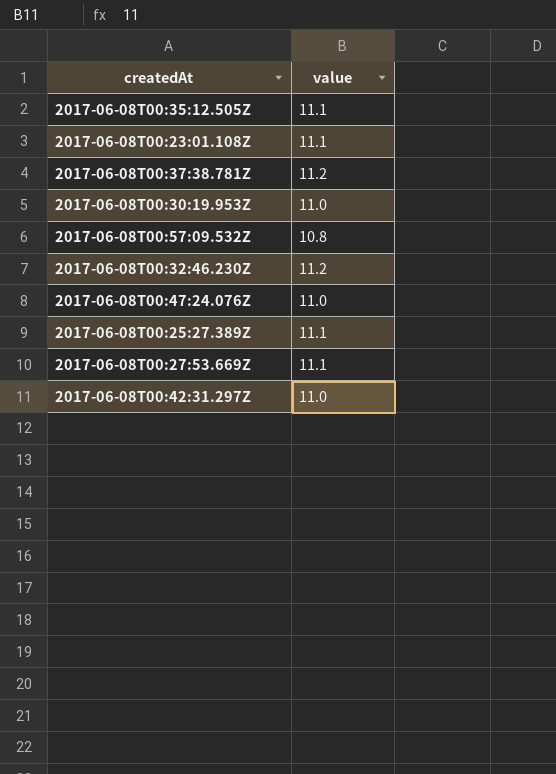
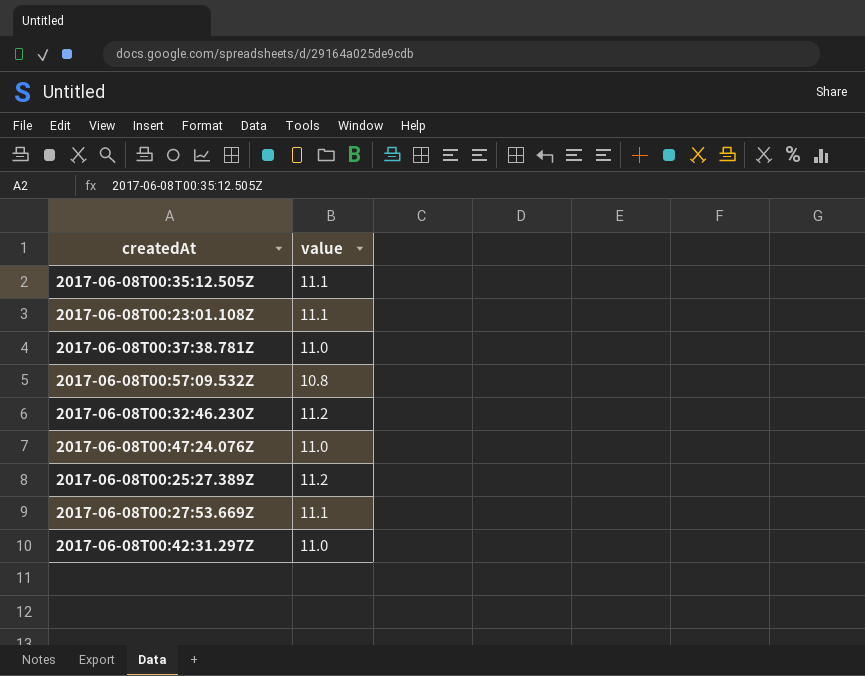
row 2017-06-08T00:30:19.953Z: 11.0 -> none
2017-06-08T00:37:38.781Z | value: 11.2 -> 11.0
2017-06-08T00:25:27.389Z | value: 11.1 -> 11.2

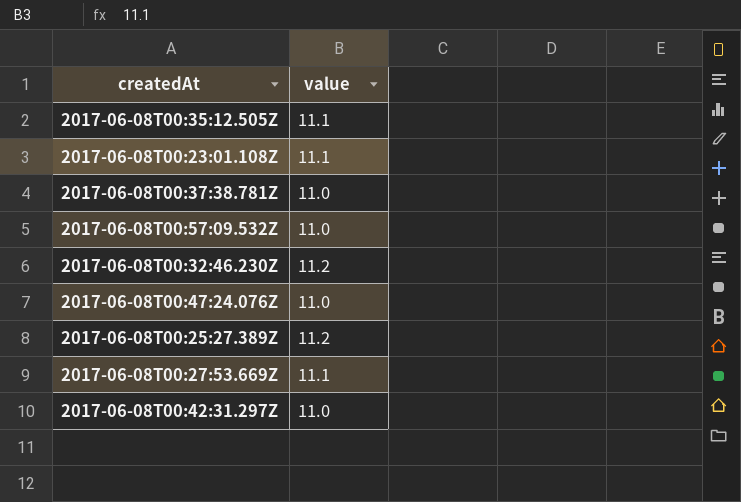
2017-06-08T00:57:09.532Z | value: 10.8 -> 11.0

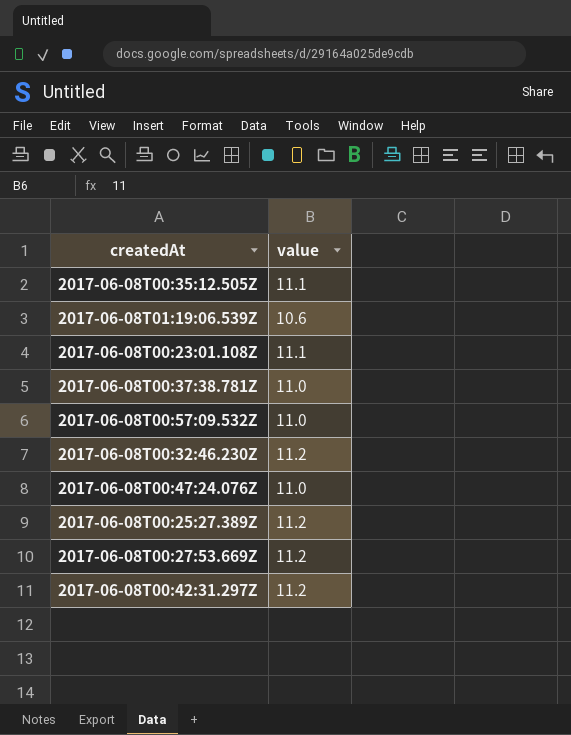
row 2017-06-08T01:19:06.539Z: none -> 10.6
2017-06-08T00:27:53.669Z | value: 11.1 -> 11.2
2017-06-08T00:42:31.297Z | value: 11.0 -> 11.2

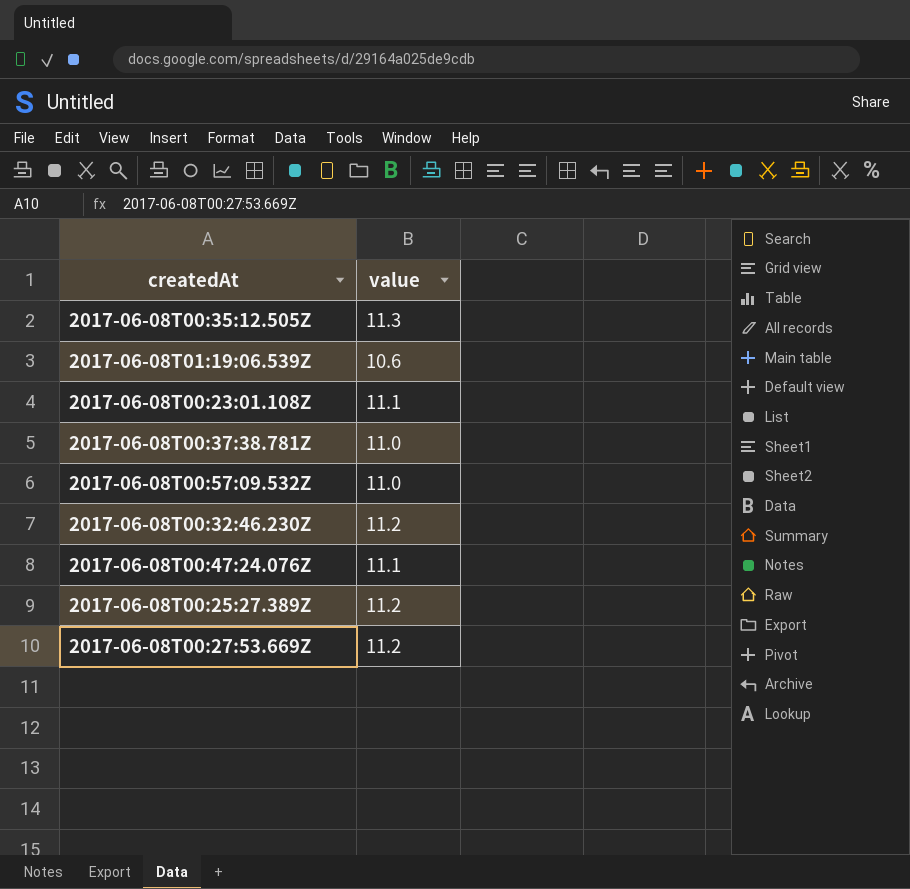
row 2017-06-08T00:42:31.297Z: 11.2 -> none
2017-06-08T00:35:12.505Z | value: 11.1 -> 11.3
2017-06-08T00:47:24.076Z | value: 11.0 -> 11.1

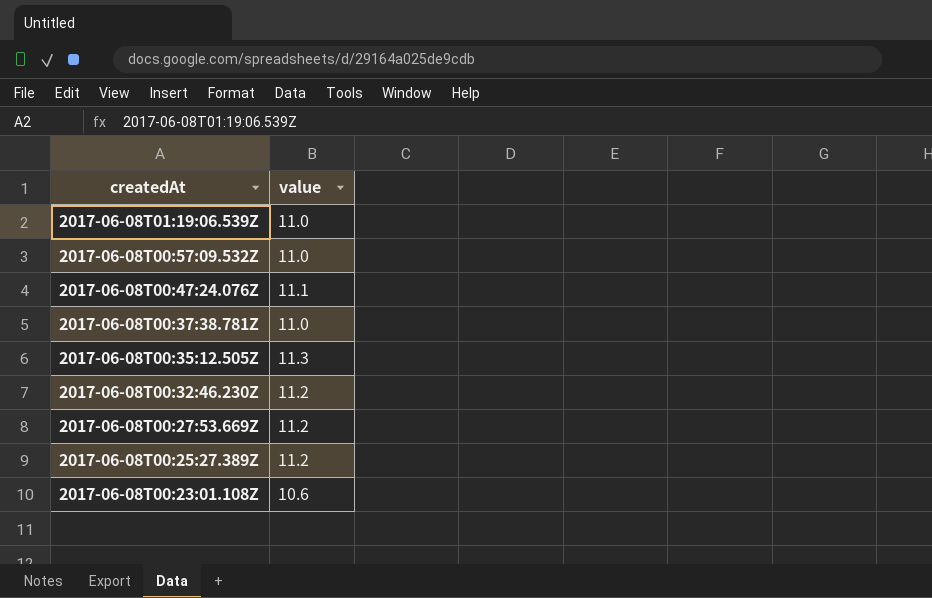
row order: none -> createdAt descending
2017-06-08T01:19:06.539Z | value: 10.6 -> 11.0
2017-06-08T00:23:01.108Z | value: 11.1 -> 10.6

